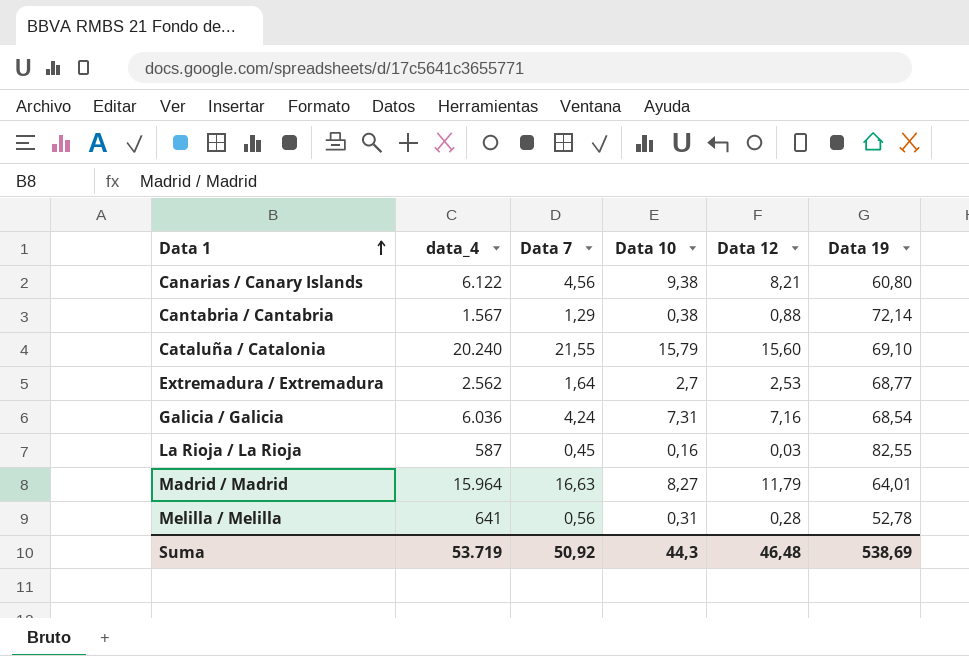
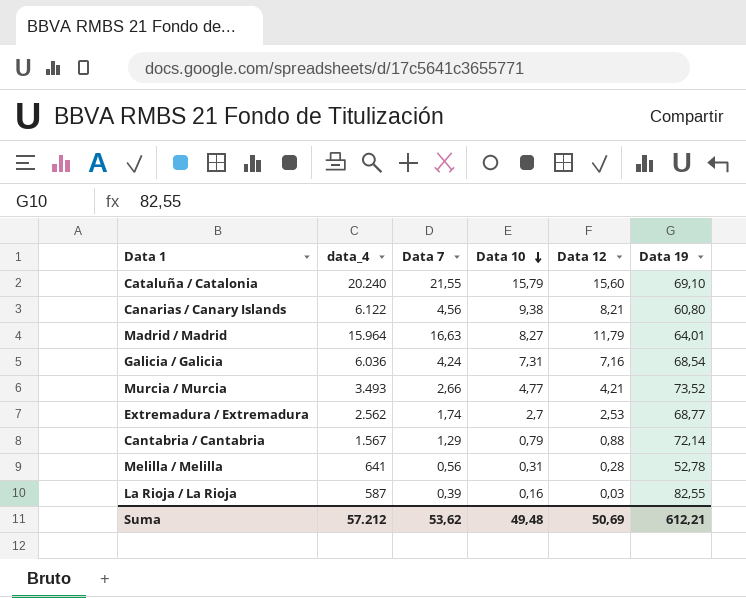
row order: Data 1 ascending -> Data 10 descending
row Murcia / Murcia: none -> 3.493 | 2,66 | 4,77 | 4,21 | 73,52
Extremadura / Extremadura | Data 7: 1,64 -> 1,74
Cantabria / Cantabria | Data 10: 0,38 -> 0,79
La Rioja / La Rioja | Data 7: 0,45 -> 0,39
Suma | data_4: 53.719 -> 57.212
Suma | Data 7: 50,92 -> 53,62
Suma | Data 10: 44,3 -> 49,48
Suma | Data 12: 46,48 -> 50,69
Suma | Data 19: 538,69 -> 612,21

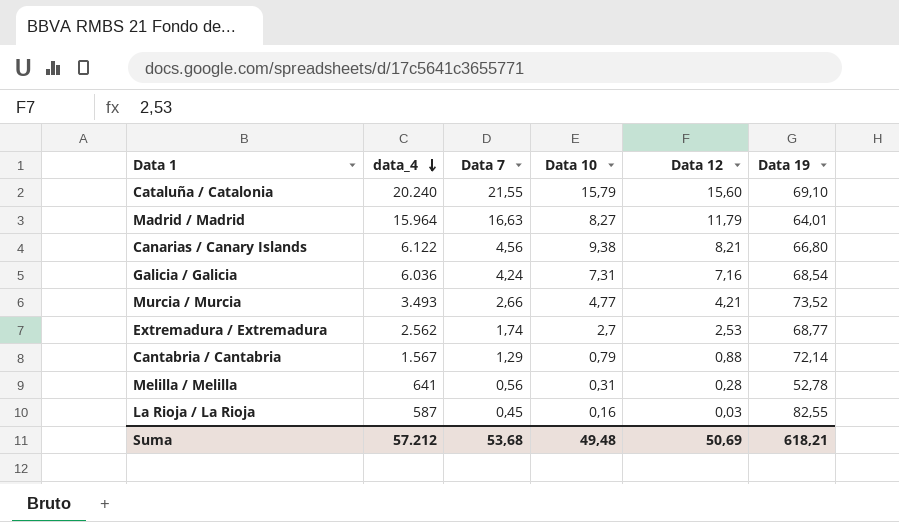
row order: Data 10 descending -> data_4 descending
Canarias / Canary Islands | Data 19: 60,80 -> 66,80
La Rioja / La Rioja | Data 7: 0,39 -> 0,45
Suma | Data 7: 53,62 -> 53,68
Suma | Data 19: 612,21 -> 618,21

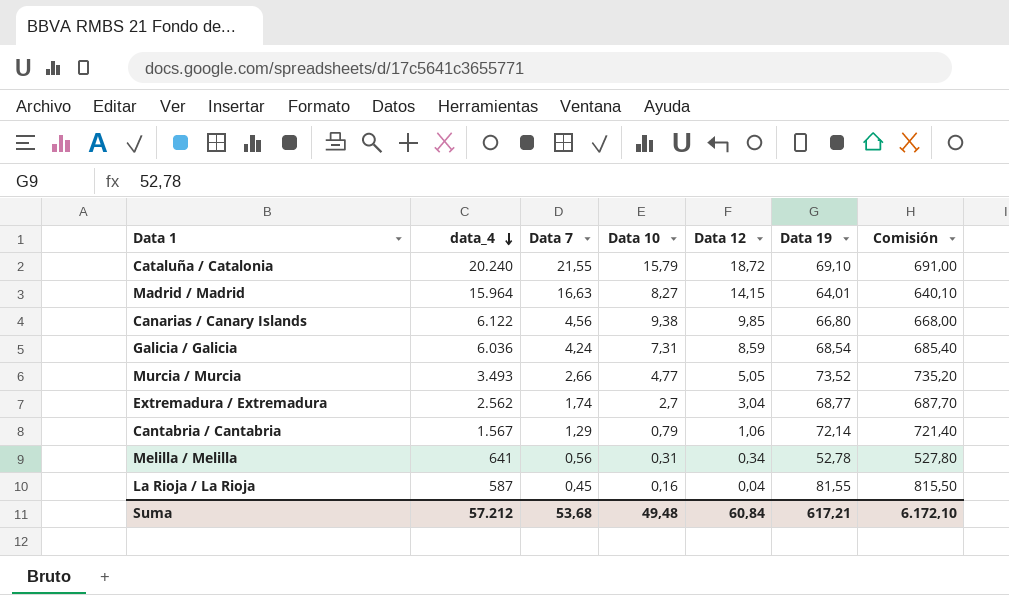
column Comisión | formula: none -> [Data 19] * 10
Cataluña / Catalonia | Data 12: 15,60 -> 18,72
Madrid / Madrid | Data 12: 11,79 -> 14,15
Canarias / Canary Islands | Data 12: 8,21 -> 9,85
Galicia / Galicia | Data 12: 7,16 -> 8,59
Murcia / Murcia | Data 12: 4,21 -> 5,05
Extremadura / Extremadura | Data 12: 2,53 -> 3,04
Cantabria / Cantabria | Data 12: 0,88 -> 1,06
Melilla / Melilla | Data 12: 0,28 -> 0,34
La Rioja / La Rioja | Data 12: 0,03 -> 0,04
La Rioja / La Rioja | Data 19: 82,55 -> 81,55
Suma | Data 12: 50,69 -> 60,84
Suma | Data 19: 618,21 -> 617,21

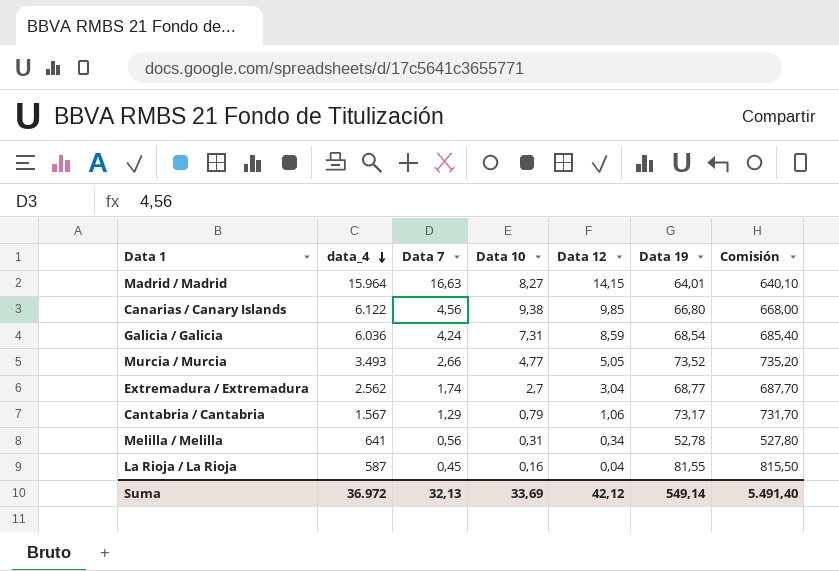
row Cataluña / Catalonia: 20.240 | 21,55 | 15,79 | 18,72 | 69,10 | 691,00 -> none
Cantabria / Cantabria | Data 19: 72,14 -> 73,17
Cantabria / Cantabria | Comisión: 721,40 -> 731,70
Suma | data_4: 57.212 -> 36.972
Suma | Data 7: 53,68 -> 32,13
Suma | Data 10: 49,48 -> 33,69
Suma | Data 12: 60,84 -> 42,12
Suma | Data 19: 617,21 -> 549,14
Suma | Comisión: 6.172,10 -> 5.491,40

